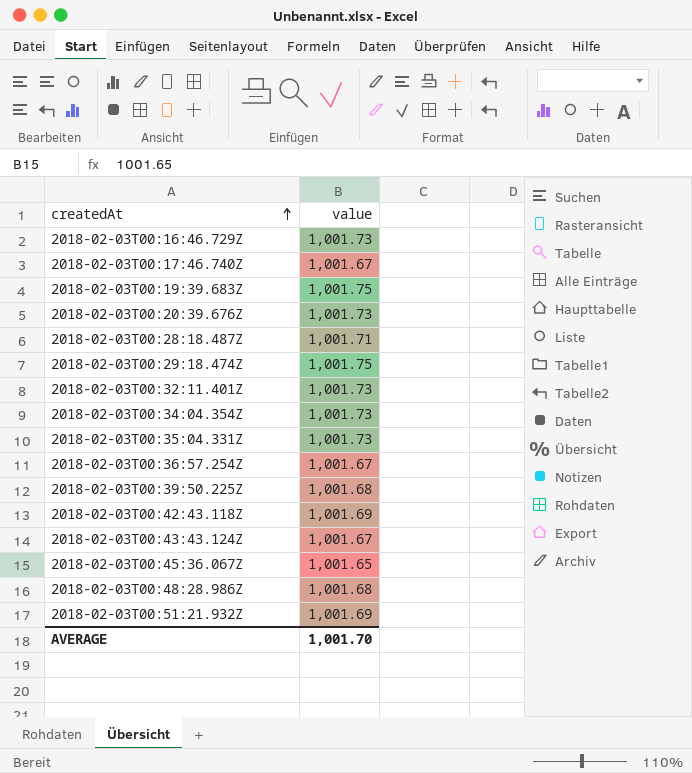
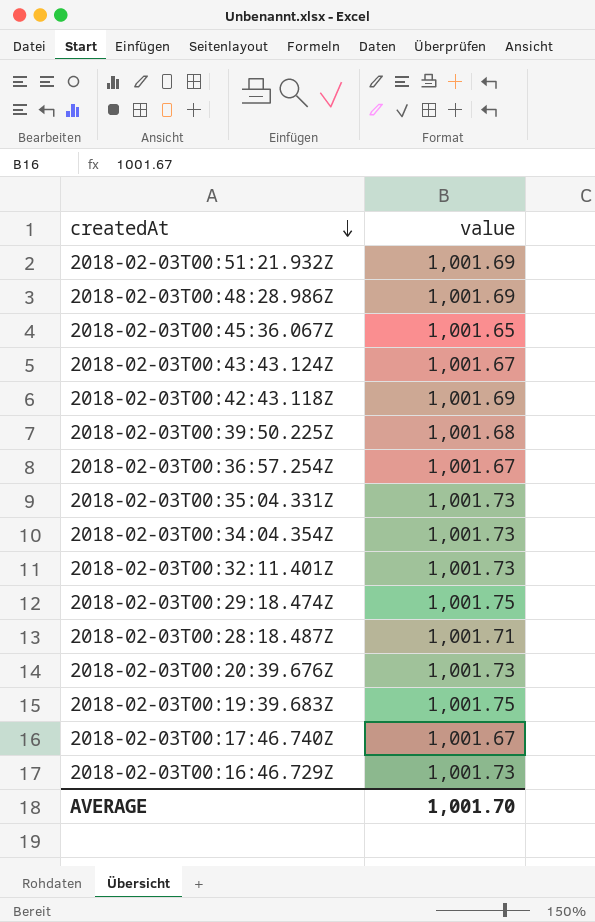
row order: createdAt ascending -> createdAt descending
2018-02-03T00:48:28.986Z | value: 1,001.68 -> 1,001.69

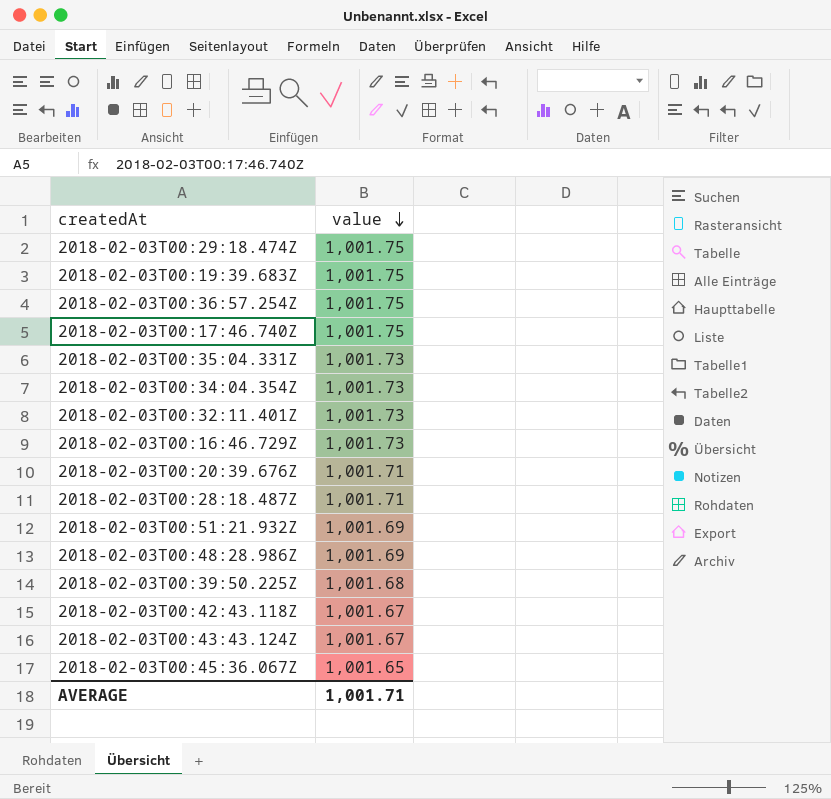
row order: createdAt descending -> value descending
2018-02-03T00:36:57.254Z | value: 1,001.67 -> 1,001.75
2018-02-03T00:17:46.740Z | value: 1,001.67 -> 1,001.75
2018-02-03T00:20:39.676Z | value: 1,001.73 -> 1,001.71
2018-02-03T00:42:43.118Z | value: 1,001.69 -> 1,001.67
AVERAGE | value: 1,001.70 -> 1,001.71

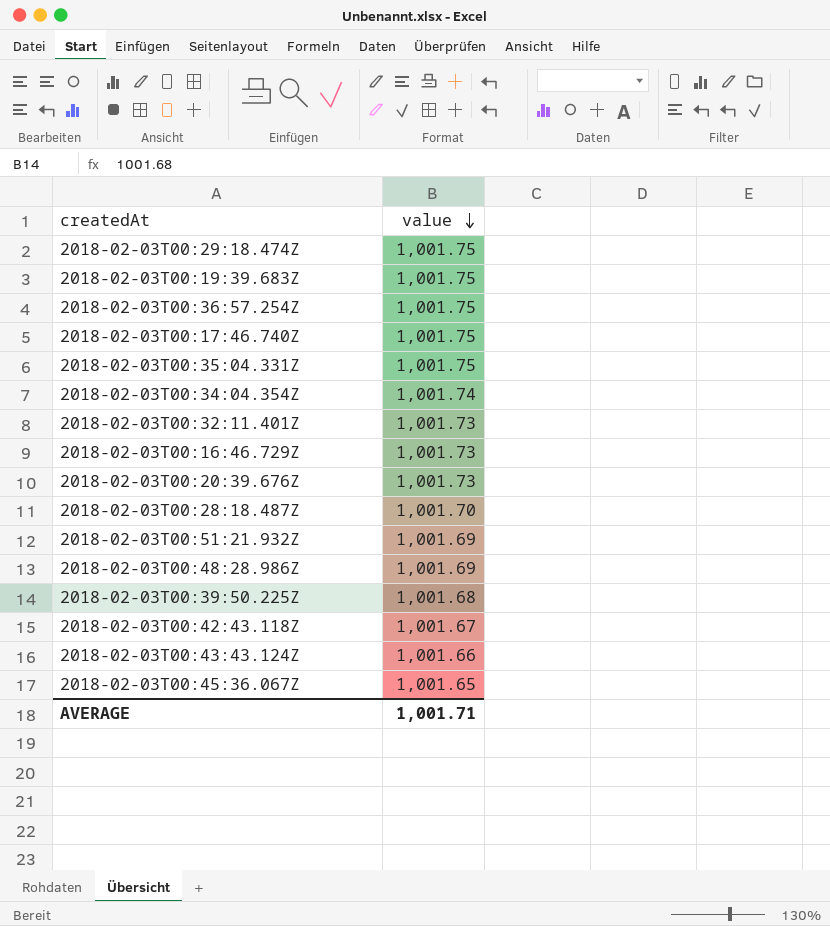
2018-02-03T00:35:04.331Z | value: 1,001.73 -> 1,001.75
2018-02-03T00:34:04.354Z | value: 1,001.73 -> 1,001.74
2018-02-03T00:20:39.676Z | value: 1,001.71 -> 1,001.73
2018-02-03T00:28:18.487Z | value: 1,001.71 -> 1,001.70
2018-02-03T00:43:43.124Z | value: 1,001.67 -> 1,001.66

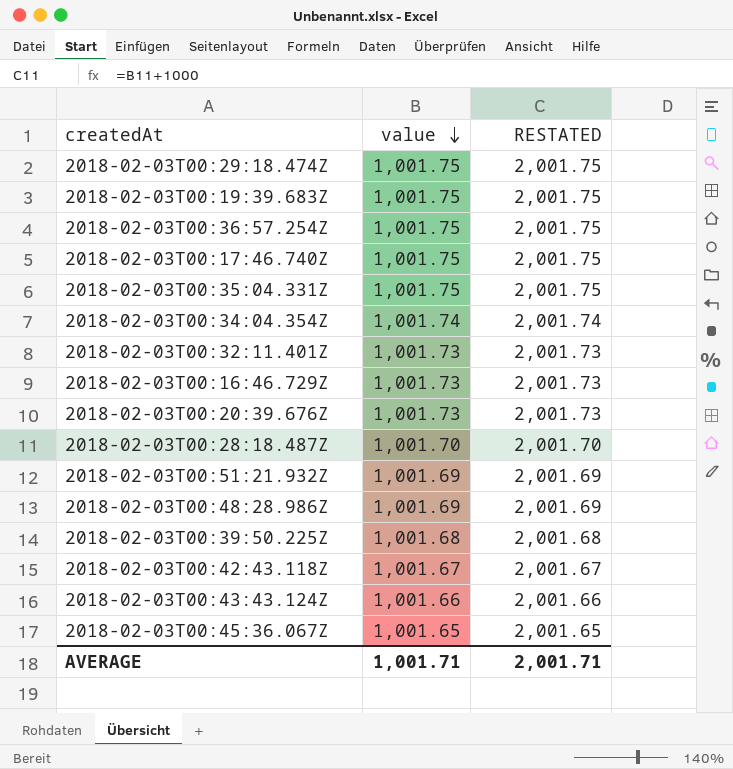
column RESTATED | formula: none -> [value] + 1000

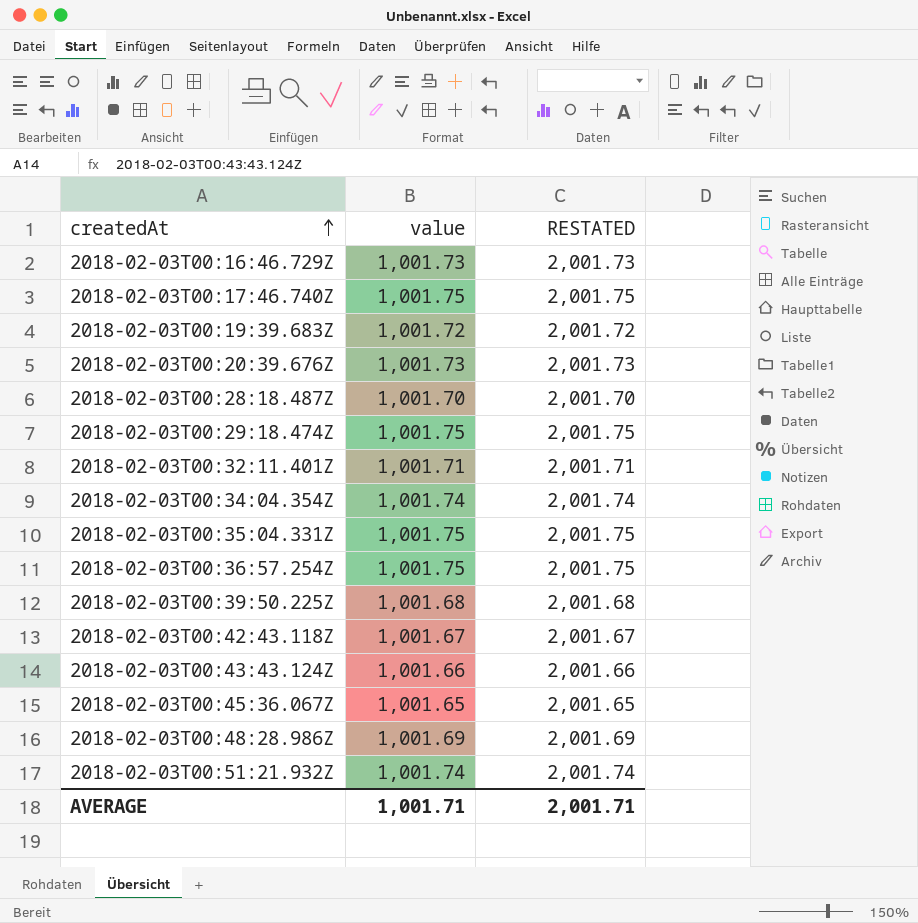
row order: value descending -> createdAt ascending
2018-02-03T00:19:39.683Z | value: 1,001.75 -> 1,001.72
2018-02-03T00:19:39.683Z | RESTATED: 2,001.75 -> 2,001.72
2018-02-03T00:32:11.401Z | value: 1,001.73 -> 1,001.71
2018-02-03T00:32:11.401Z | RESTATED: 2,001.73 -> 2,001.71
2018-02-03T00:51:21.932Z | value: 1,001.69 -> 1,001.74
2018-02-03T00:51:21.932Z | RESTATED: 2,001.69 -> 2,001.74

